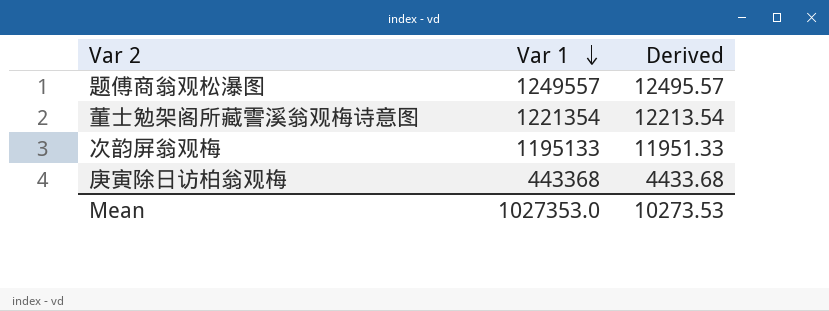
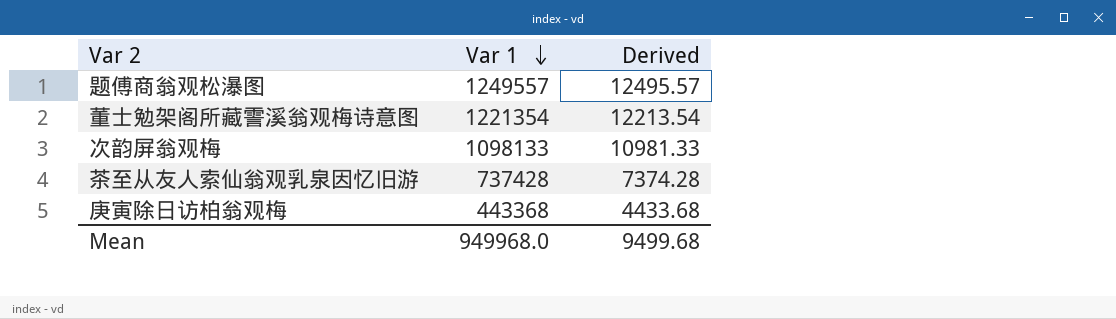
次韵屏翁观梅 | Var 1: 1195133 -> 1098133
次韵屏翁观梅 | Derived: 11951.33 -> 10981.33
row 茶至从友人索仙翁观乳泉因忆旧游: none -> 737428 | 7374.28
Mean | Var 1: 1027353.0 -> 949968.0
Mean | Derived: 10273.53 -> 9499.68

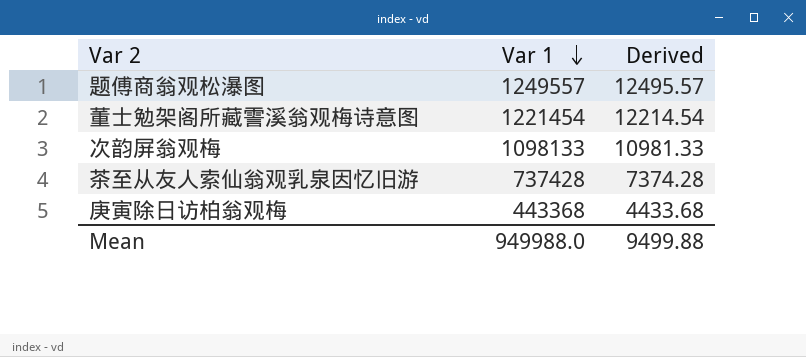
董士勉架阁所藏霅溪翁观梅诗意图 | Var 1: 1221354 -> 1221454
董士勉架阁所藏霅溪翁观梅诗意图 | Derived: 12213.54 -> 12214.54
Mean | Var 1: 949968.0 -> 949988.0
Mean | Derived: 9499.68 -> 9499.88

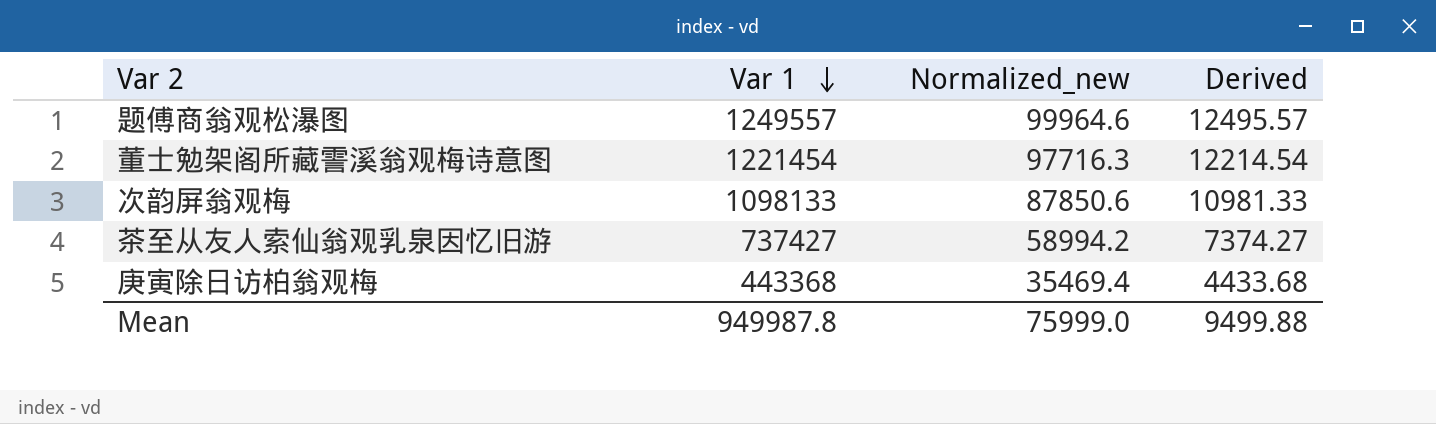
column Normalized_new | formula: none -> [Var 1] * 0.08
茶至从友人索仙翁观乳泉因忆旧游 | Var 1: 737428 -> 737427
茶至从友人索仙翁观乳泉因忆旧游 | Derived: 7374.28 -> 7374.27
Mean | Var 1: 949988.0 -> 949987.8

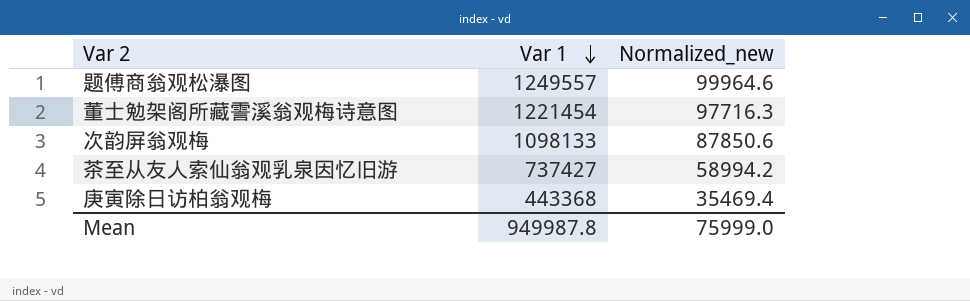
column Derived | formula: [Var 1] * 0.01 -> none

